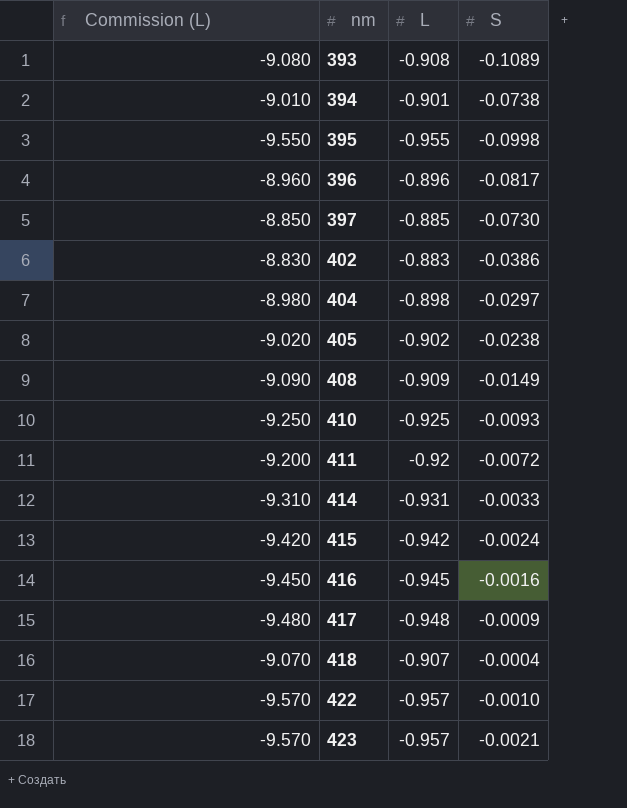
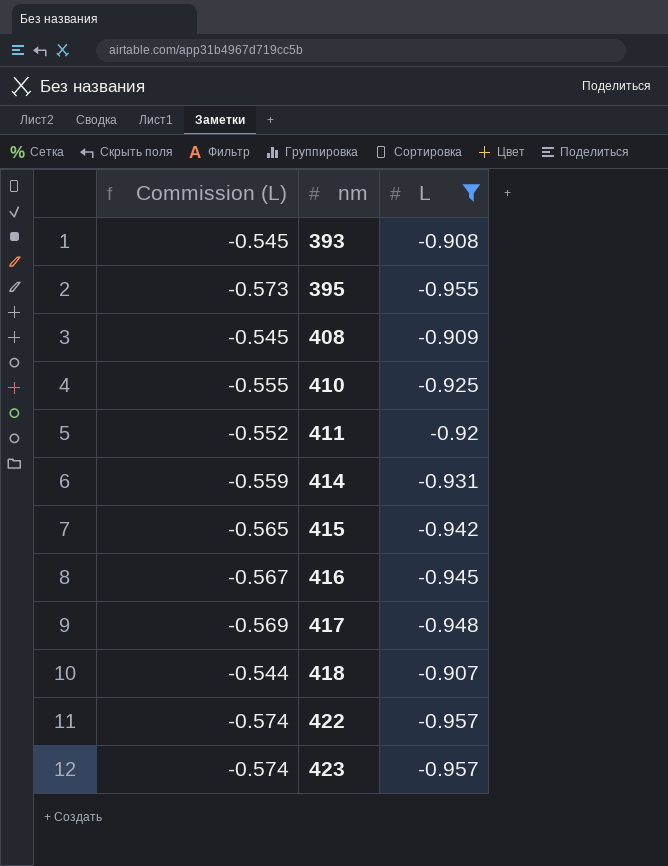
filter: none -> L <= -0.907
column S | position: 4 -> none
column Commission (L) | formula: [L] * 10 -> [L] * 0.6

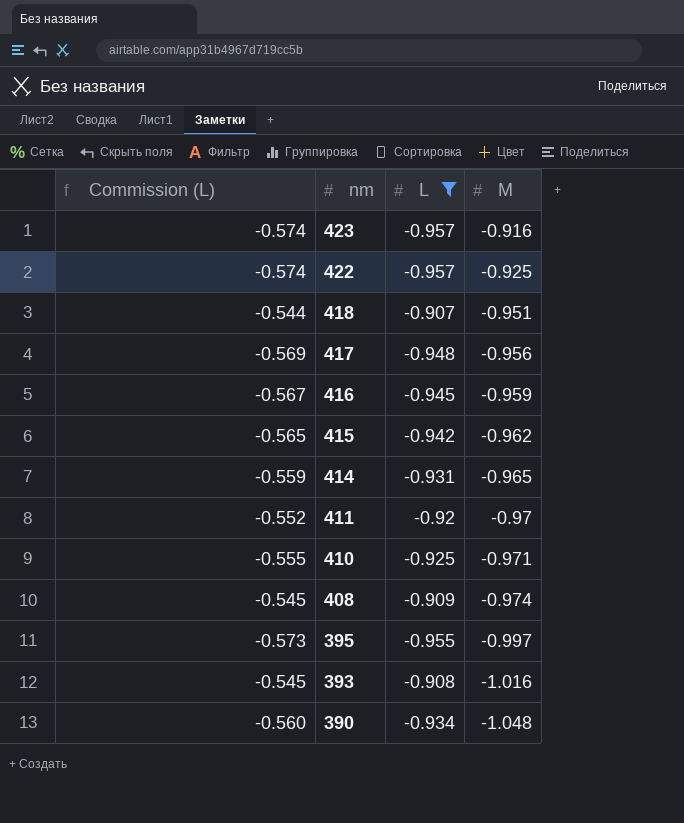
row order: nm ascending -> nm descending
column M | position: none -> 4
row 390: none -> -0.560 | -0.934 | -1.048

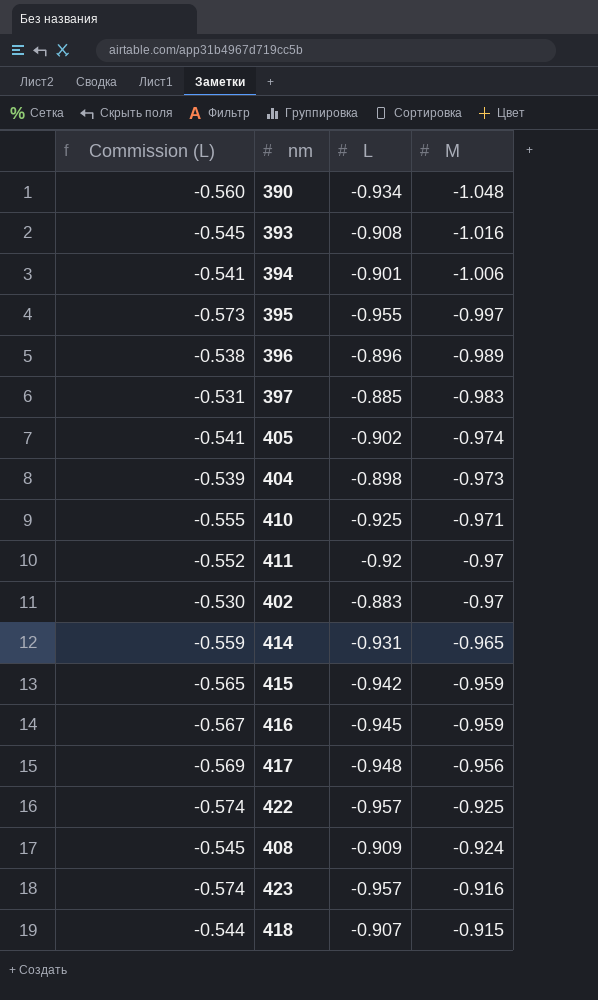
filter: L <= -0.907 -> none
row order: nm descending -> M ascending
415 | M: -0.962 -> -0.959
408 | M: -0.974 -> -0.924
418 | M: -0.951 -> -0.915

